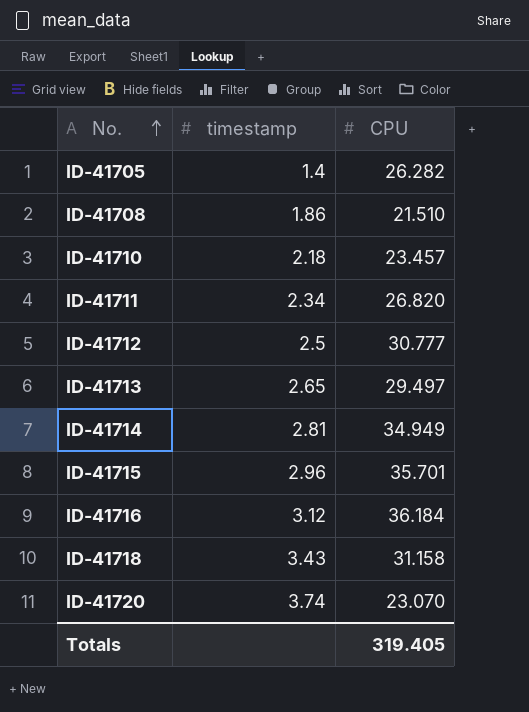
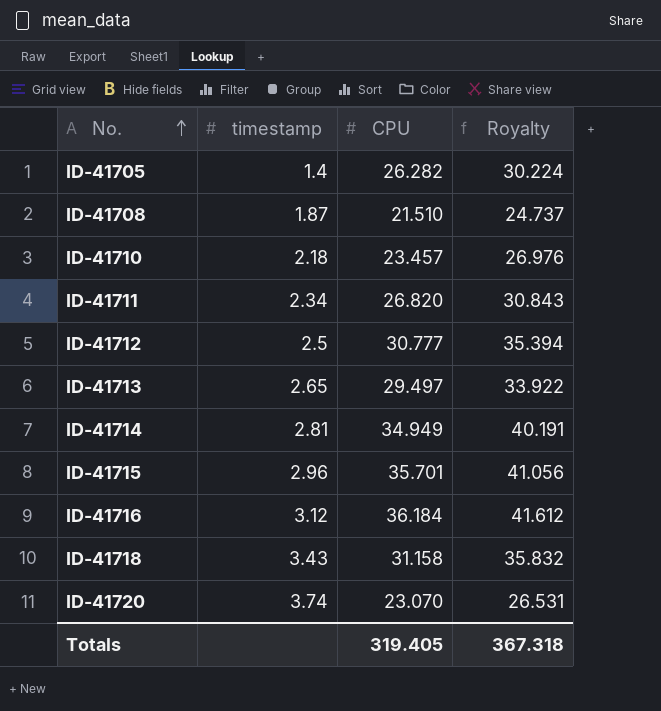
column Royalty | formula: none -> [CPU] * 1.15
ID-41708 | timestamp: 1.86 -> 1.87

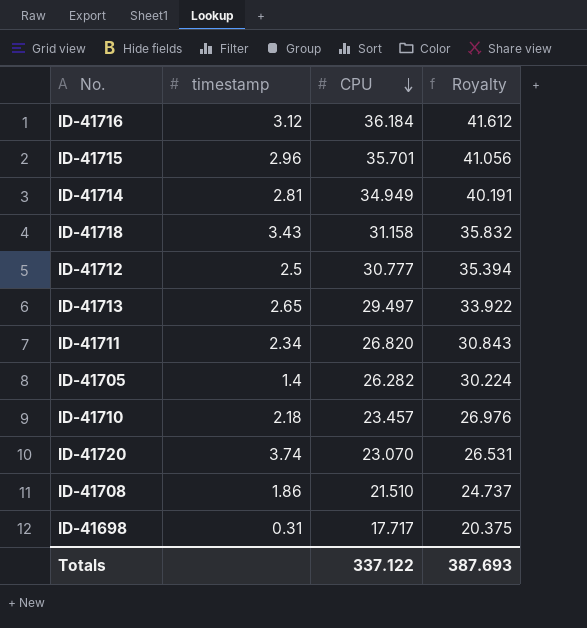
row order: No. ascending -> CPU descending
ID-41708 | timestamp: 1.87 -> 1.86
row ID-41698: none -> 0.31 | 17.717 | 20.375
Totals | CPU: 319.405 -> 337.122
Totals | Royalty: 367.318 -> 387.693

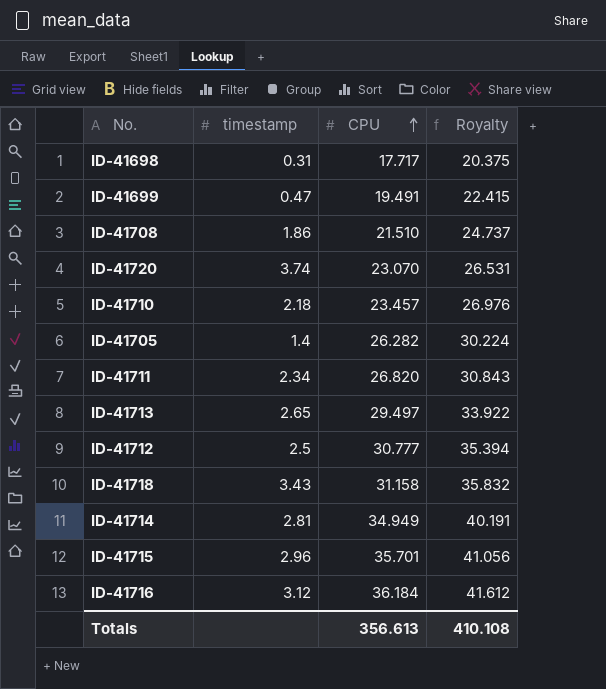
row order: CPU descending -> CPU ascending
row ID-41699: none -> 0.47 | 19.491 | 22.415
Totals | CPU: 337.122 -> 356.613
Totals | Royalty: 387.693 -> 410.108

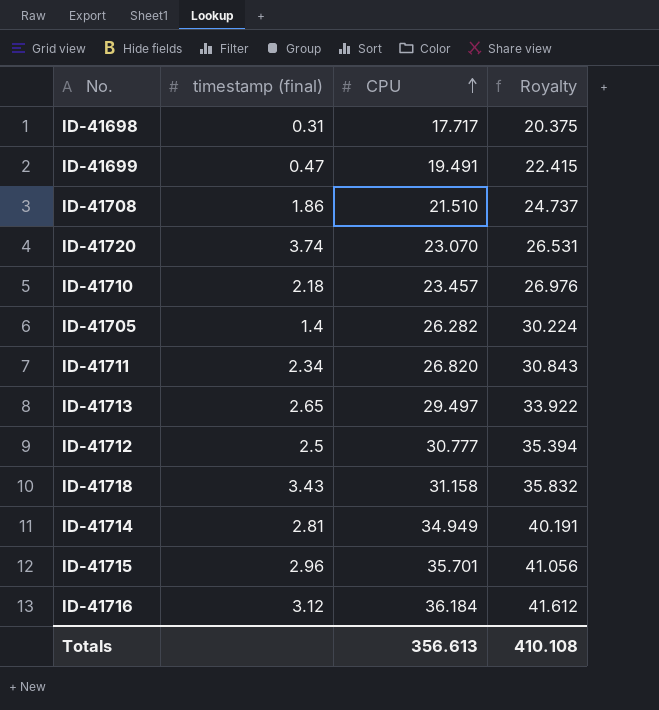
column name: timestamp -> timestamp (final)

